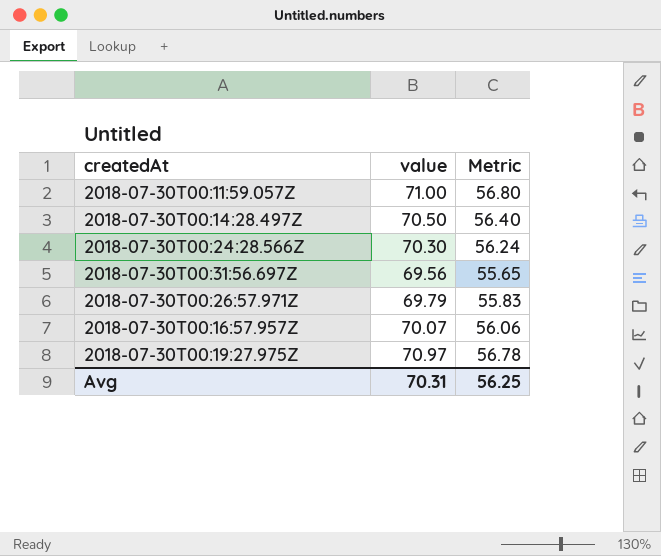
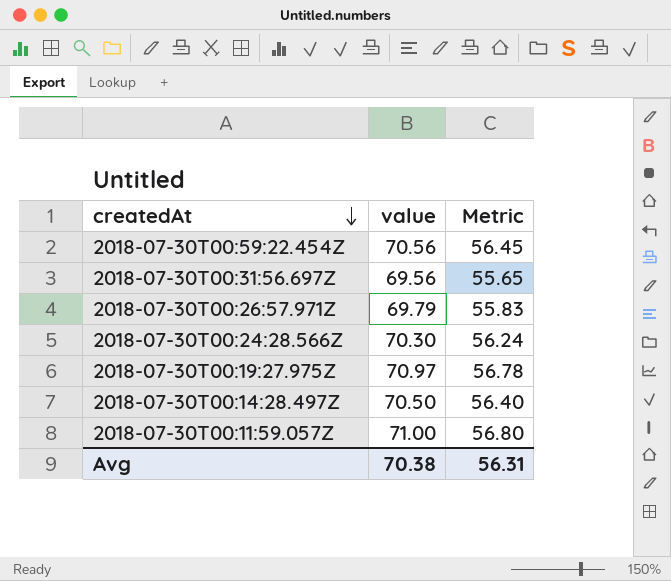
row order: none -> createdAt descending
row 2018-07-30T00:16:57.957Z: 70.07 | 56.06 -> none
row 2018-07-30T00:59:22.454Z: none -> 70.56 | 56.45
Avg | value: 70.31 -> 70.38
Avg | Metric: 56.25 -> 56.31

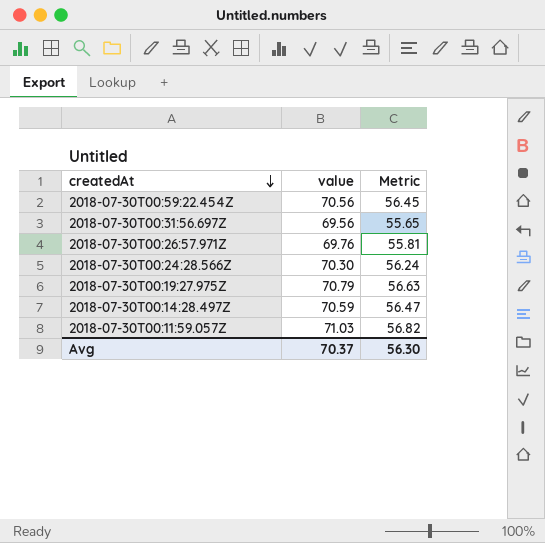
2018-07-30T00:26:57.971Z | value: 69.79 -> 69.76
2018-07-30T00:26:57.971Z | Metric: 55.83 -> 55.81
2018-07-30T00:19:27.975Z | value: 70.97 -> 70.79
2018-07-30T00:19:27.975Z | Metric: 56.78 -> 56.63
2018-07-30T00:14:28.497Z | value: 70.50 -> 70.59
2018-07-30T00:14:28.497Z | Metric: 56.40 -> 56.47
2018-07-30T00:11:59.057Z | value: 71.00 -> 71.03
2018-07-30T00:11:59.057Z | Metric: 56.80 -> 56.82
Avg | value: 70.38 -> 70.37
Avg | Metric: 56.31 -> 56.30

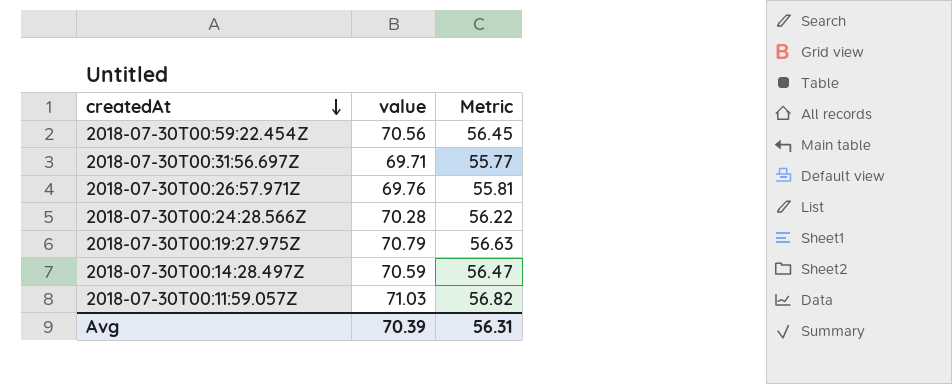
2018-07-30T00:31:56.697Z | value: 69.56 -> 69.71
2018-07-30T00:31:56.697Z | Metric: 55.65 -> 55.77
2018-07-30T00:24:28.566Z | value: 70.30 -> 70.28
2018-07-30T00:24:28.566Z | Metric: 56.24 -> 56.22
Avg | value: 70.37 -> 70.39
Avg | Metric: 56.30 -> 56.31

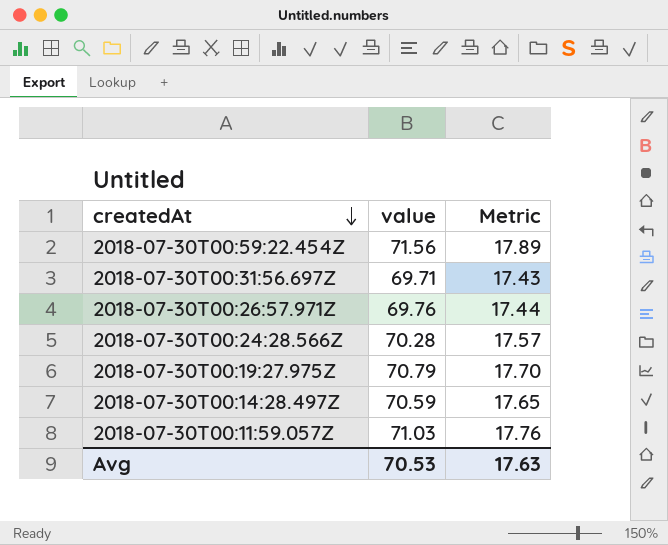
column Metric | formula: [value] * 0.8 -> [value] * 0.25
2018-07-30T00:59:22.454Z | value: 70.56 -> 71.56
Avg | value: 70.39 -> 70.53
Avg | Metric: 56.31 -> 17.63

